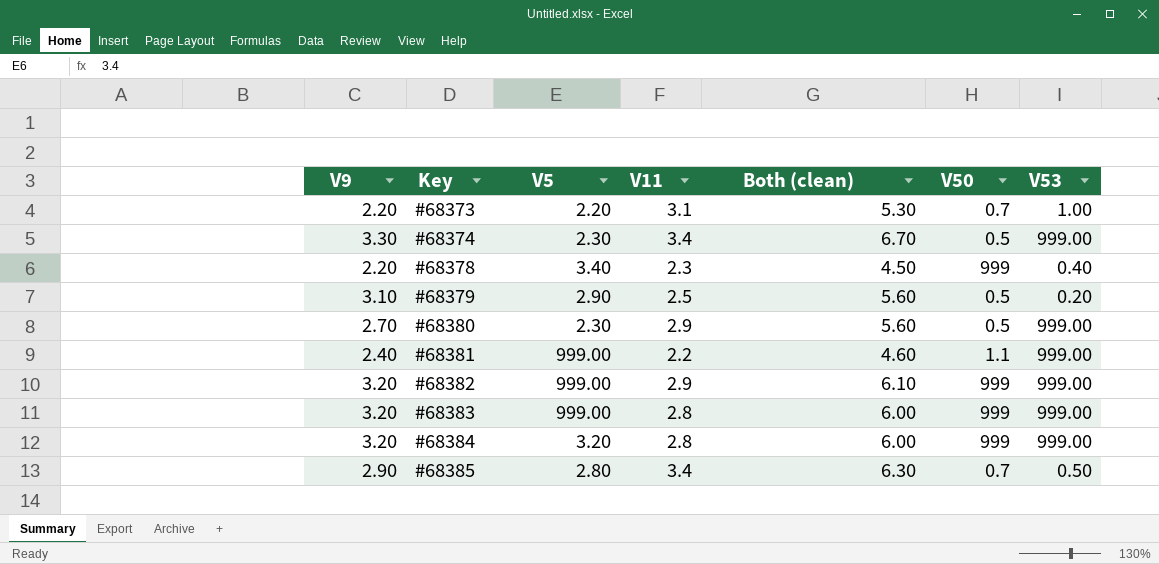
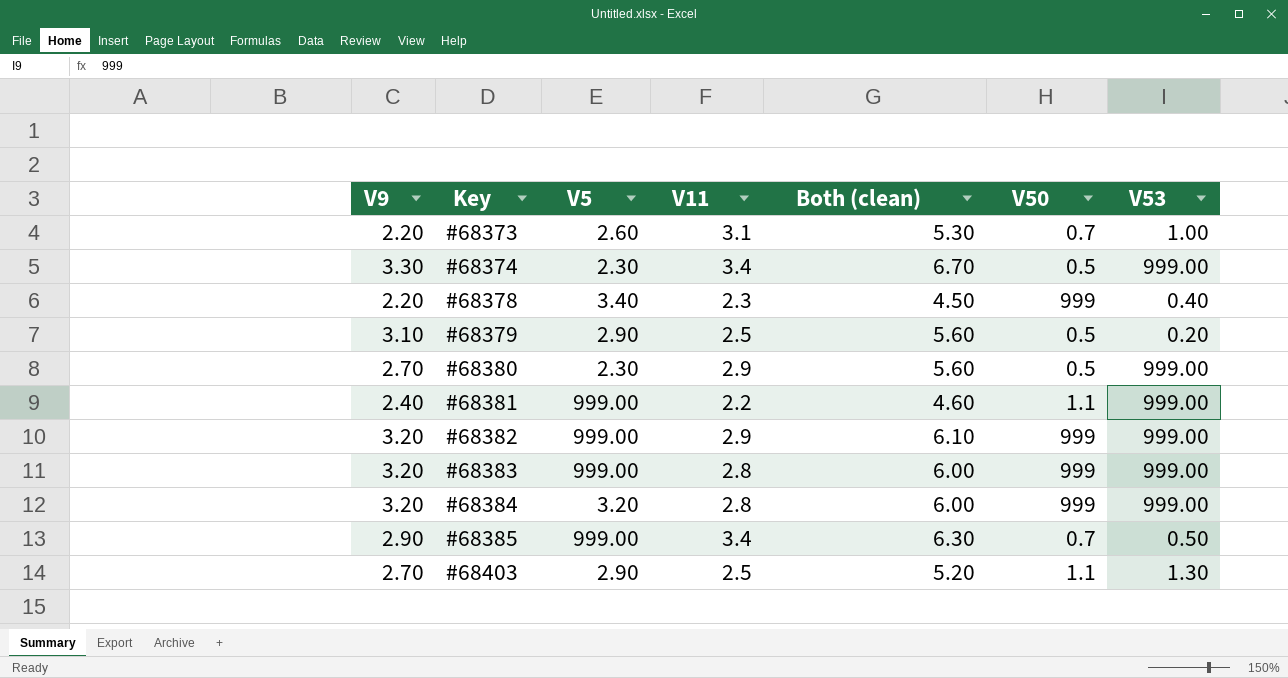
#68373 | V5: 2.20 -> 2.60
#68385 | V5: 2.80 -> 999.00
row #68403: none -> 2.70 | 2.90 | 2.5 | 5.20 | 1.1 | 1.30

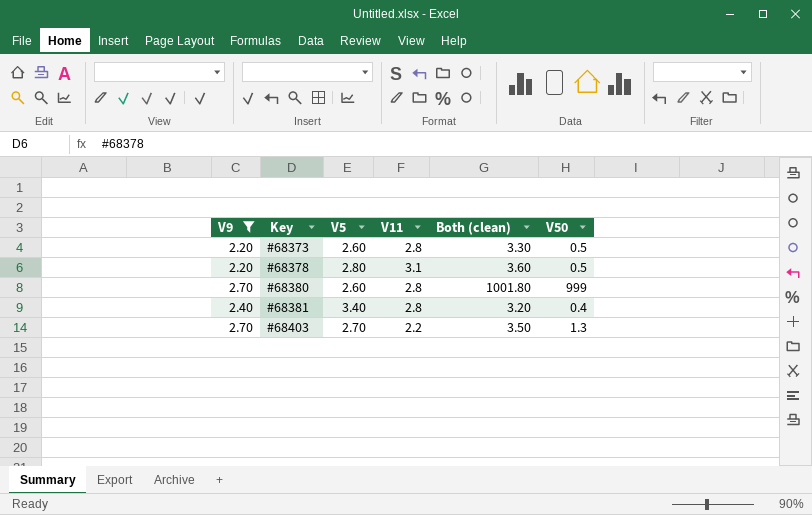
filter: none -> V9 <= 2.70
column V53 | position: 7 -> none
column Both (clean) | formula: [V9] + [V11] -> [V11] + [V50]
#68373 | V11: 3.1 -> 2.8
#68373 | V50: 0.7 -> 0.5
#68378 | V5: 3.40 -> 2.80
#68378 | V11: 2.3 -> 3.1
#68378 | V50: 999 -> 0.5
#68380 | V5: 2.30 -> 2.60
#68380 | V11: 2.9 -> 2.8
#68380 | V50: 0.5 -> 999
#68381 | V5: 999.00 -> 3.40
#68381 | V11: 2.2 -> 2.8
#68381 | V50: 1.1 -> 0.4
#68403 | V5: 2.90 -> 2.70
#68403 | V11: 2.5 -> 2.2
#68403 | V50: 1.1 -> 1.3

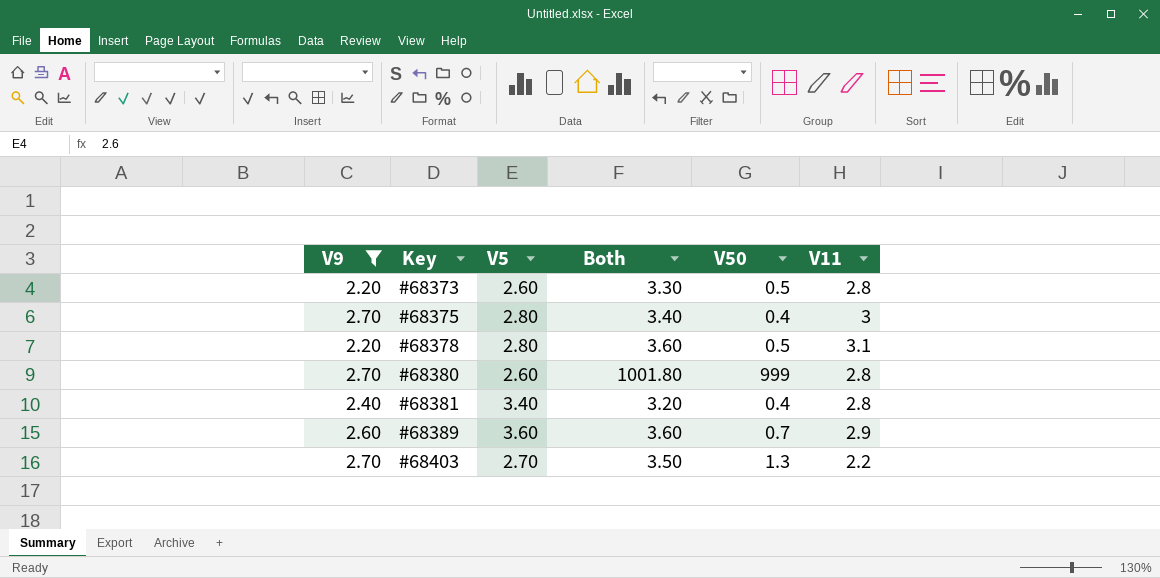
column name: Both (clean) -> Both
column V11 | position: 4 -> 6
row #68375: none -> 2.70 | 2.80 | 3.40 | 0.4 | 3
row #68389: none -> 2.60 | 3.60 | 3.60 | 0.7 | 2.9

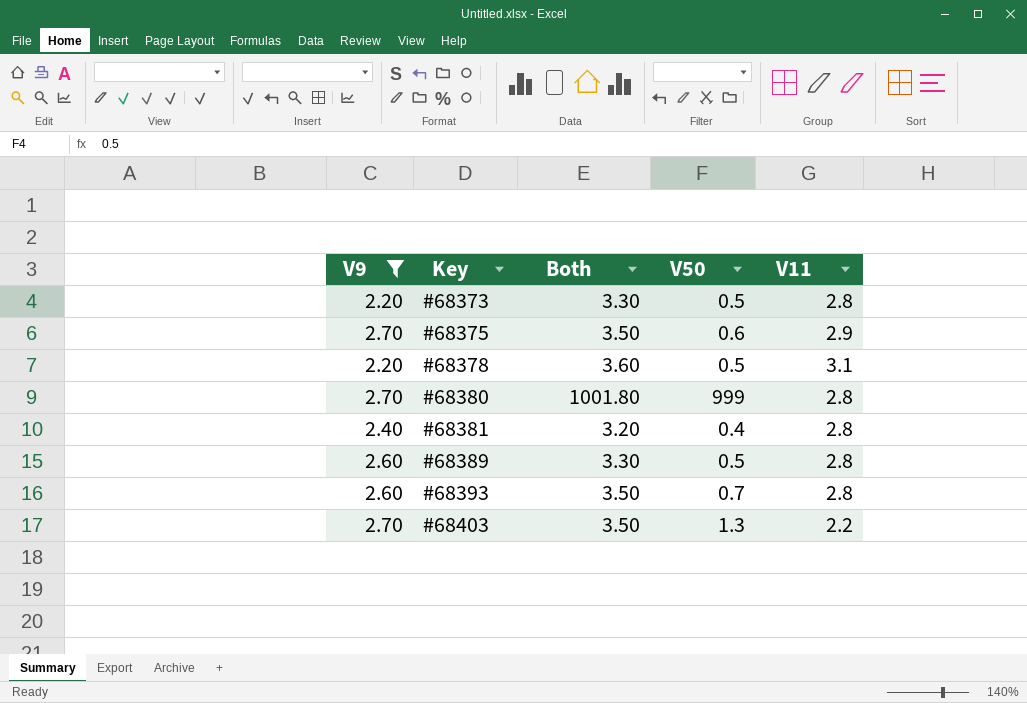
column V5 | position: 3 -> none
#68375 | Both: 3.40 -> 3.50
#68375 | V50: 0.4 -> 0.6
#68375 | V11: 3 -> 2.9
#68389 | Both: 3.60 -> 3.30
#68389 | V50: 0.7 -> 0.5
#68389 | V11: 2.9 -> 2.8
row #68393: none -> 2.60 | 3.50 | 0.7 | 2.8

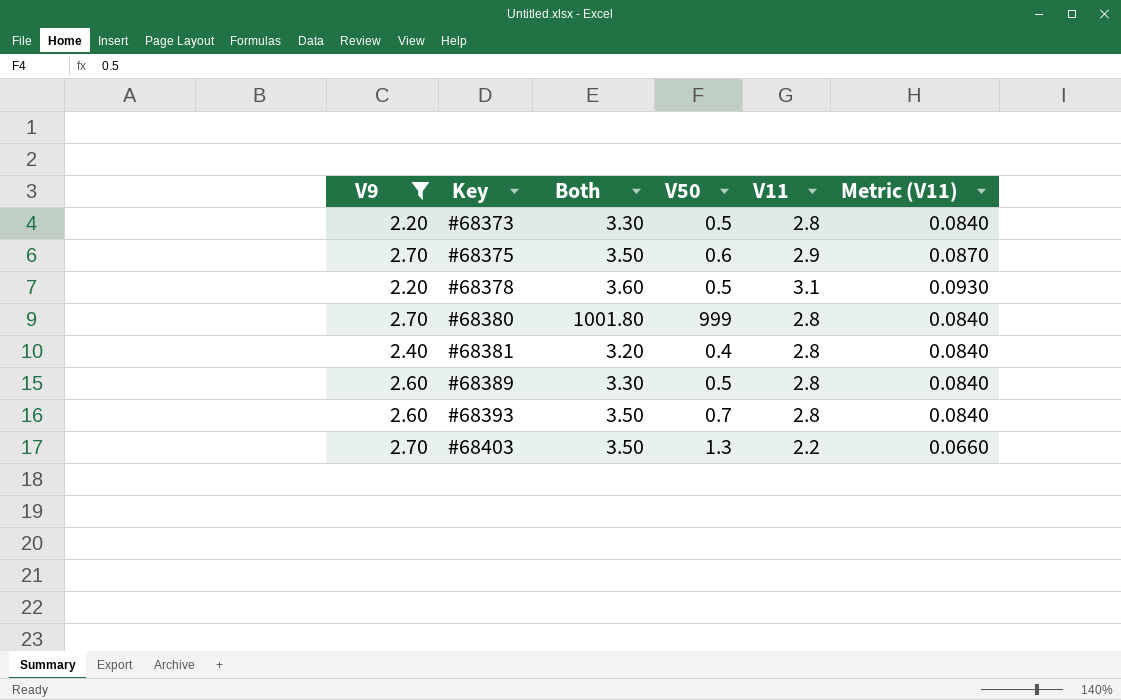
column Metric (V11) | formula: none -> [V11] * 0.03

